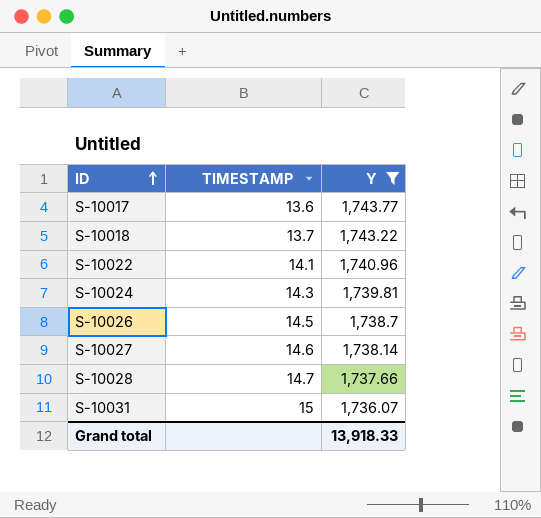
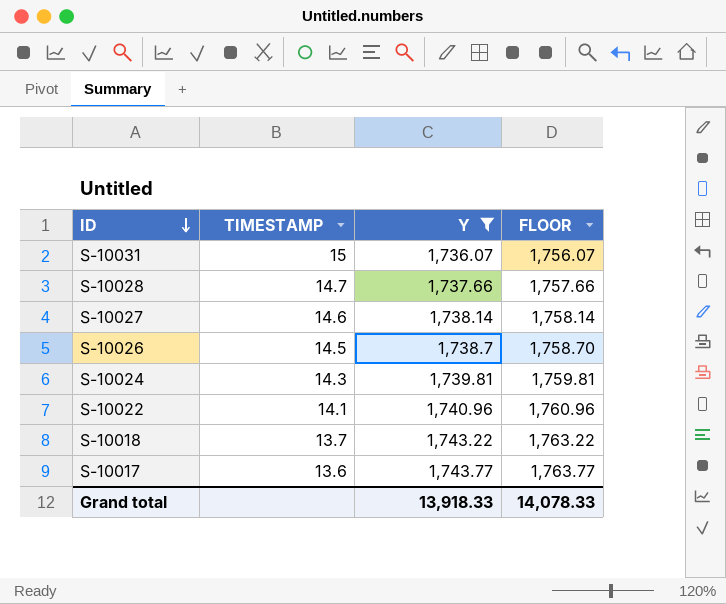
row order: ID ascending -> ID descending
column FLOOR | formula: none -> [Y] + 20

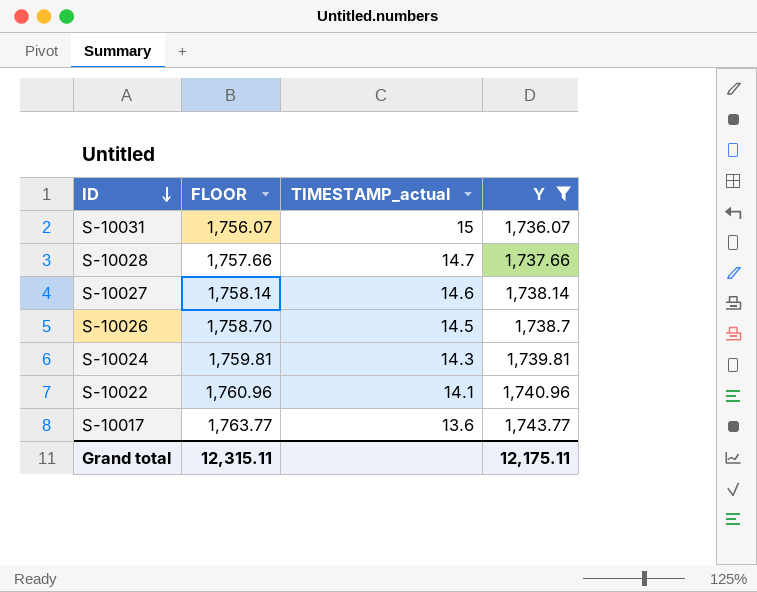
column FLOOR | position: 4 -> 2
column name: TIMESTAMP -> TIMESTAMP_actual
row S-10018: 13.7 | 1,743.22 | 1,763.22 -> none
Grand total | FLOOR: 14,078.33 -> 12,315.11
Grand total | Y: 13,918.33 -> 12,175.11

